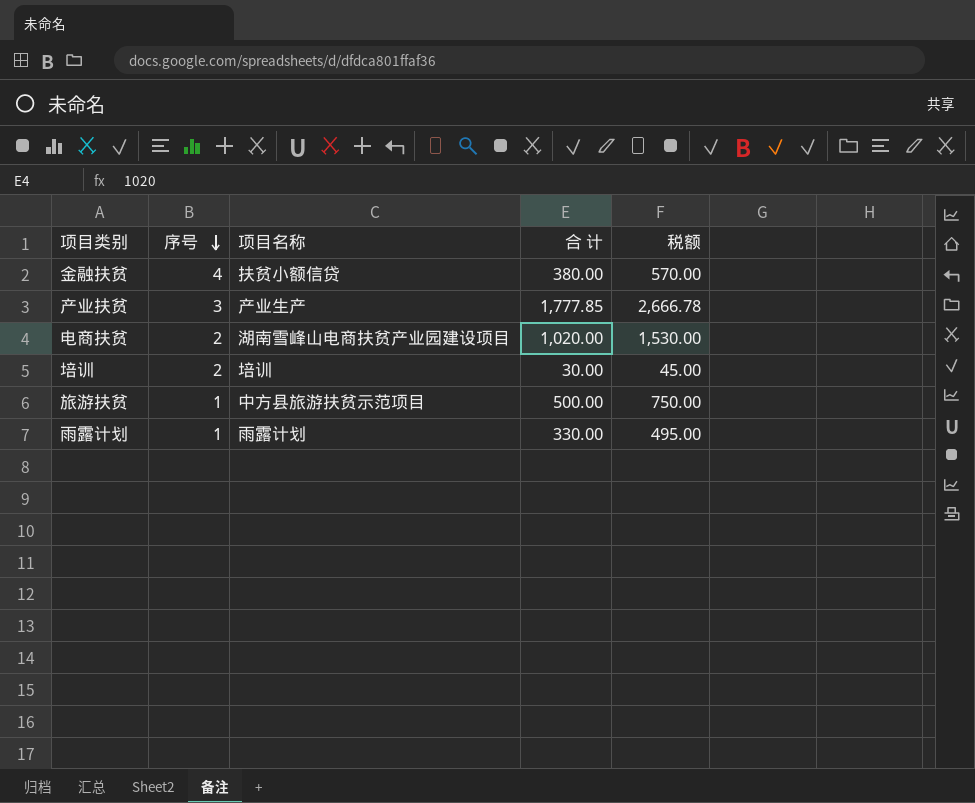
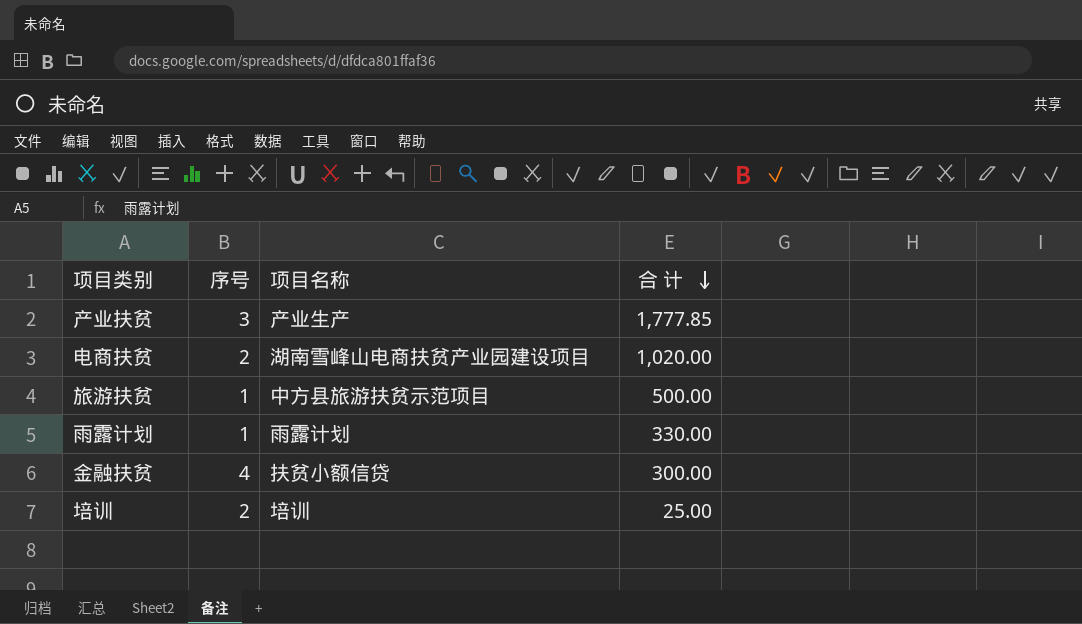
row order: 序号 descending -> 合 计 descending
column 税额 | formula: [合 计] * 1.5 -> none
金融扶贫 | 合 计: 380.00 -> 300.00
培训 | 合 计: 30.00 -> 25.00

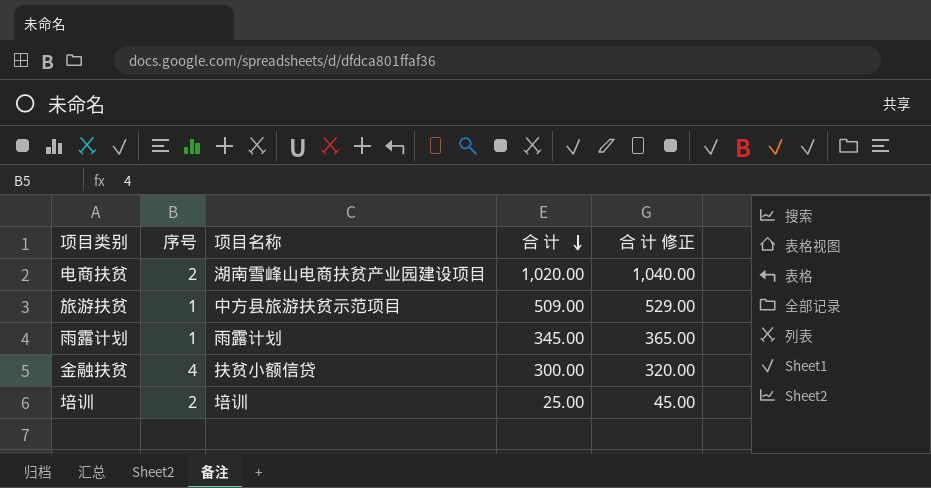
column 合 计 修正 | formula: none -> [合 计] + 20
row 产业扶贫: 3 | 产业生产 | 1,777.85 -> none
旅游扶贫 | 合 计: 500.00 -> 509.00
雨露计划 | 合 计: 330.00 -> 345.00

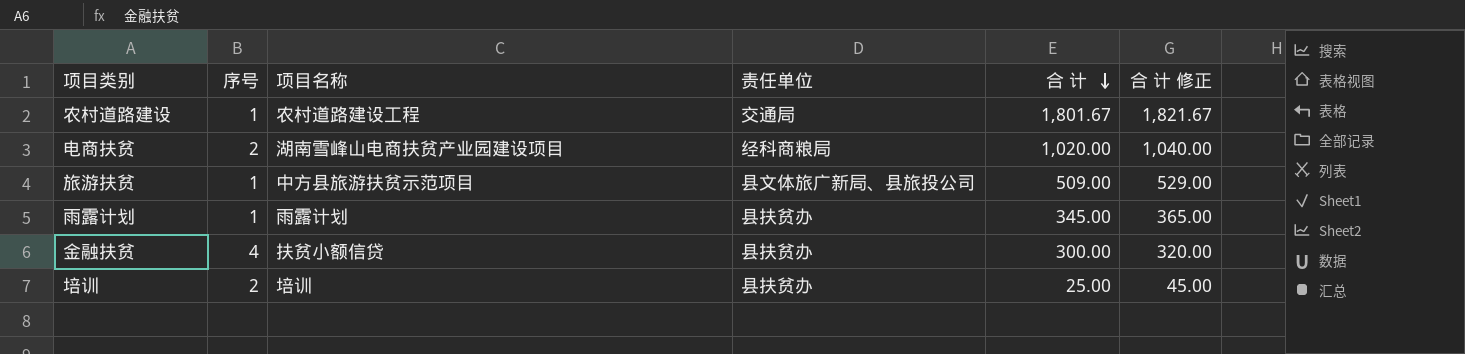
column 责任单位 | position: none -> 4
row 农村道路建设: none -> 1 | 农村道路建设工程 | 交通局 | 1,801.67 | 1,821.67

